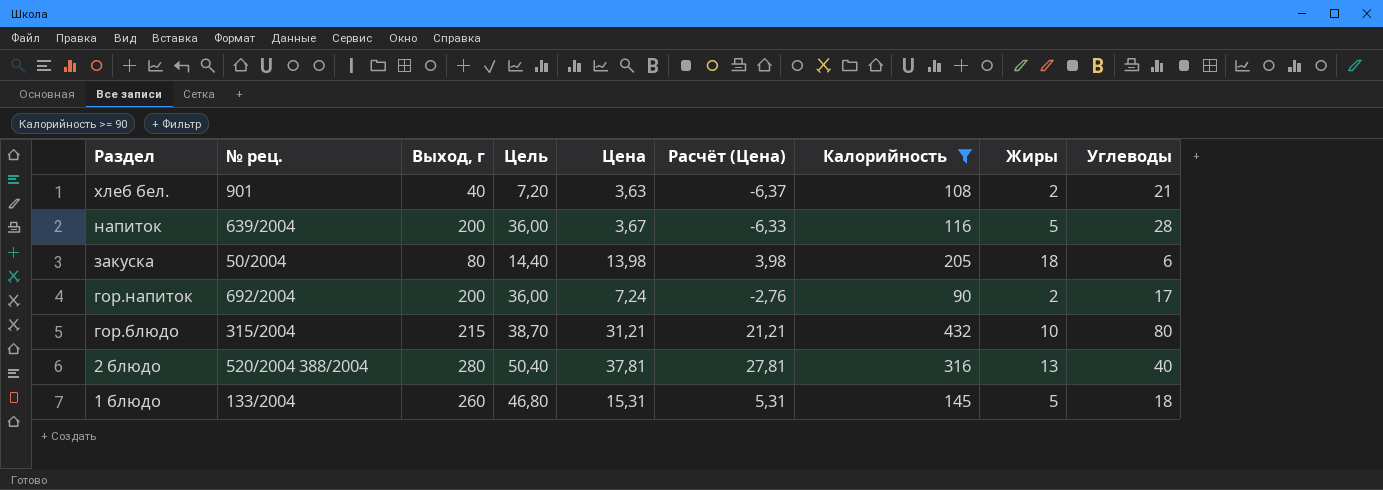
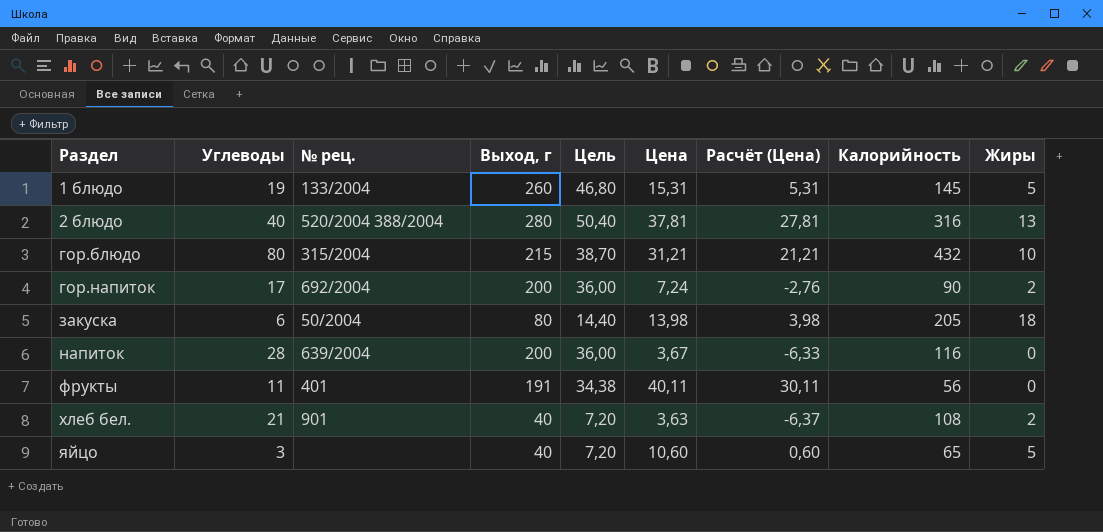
filter: Калорийность >= 90 -> none
row order: Раздел descending -> Раздел ascending
column Углеводы | position: 9 -> 2
1 блюдо | Углеводы: 18 -> 19
напиток | Жиры: 5 -> 0

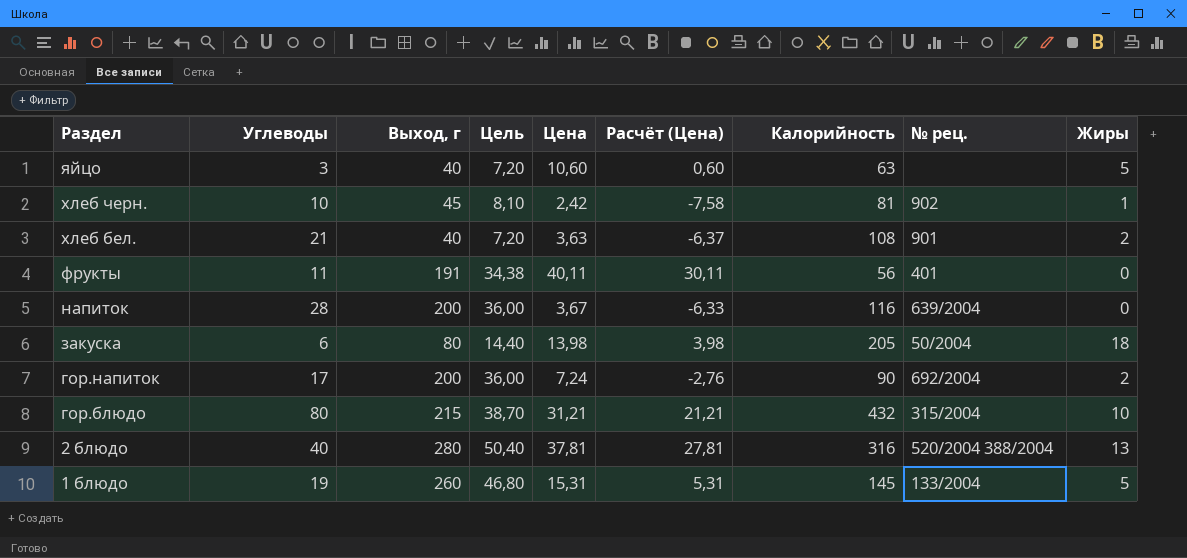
row order: Раздел ascending -> Раздел descending
column № рец. | position: 3 -> 8
яйцо | Калорийность: 65 -> 63
row хлеб черн.: none -> 10 | 45 | 8,10 | 2,42 | -7,58 | 81 | 902 | 1

